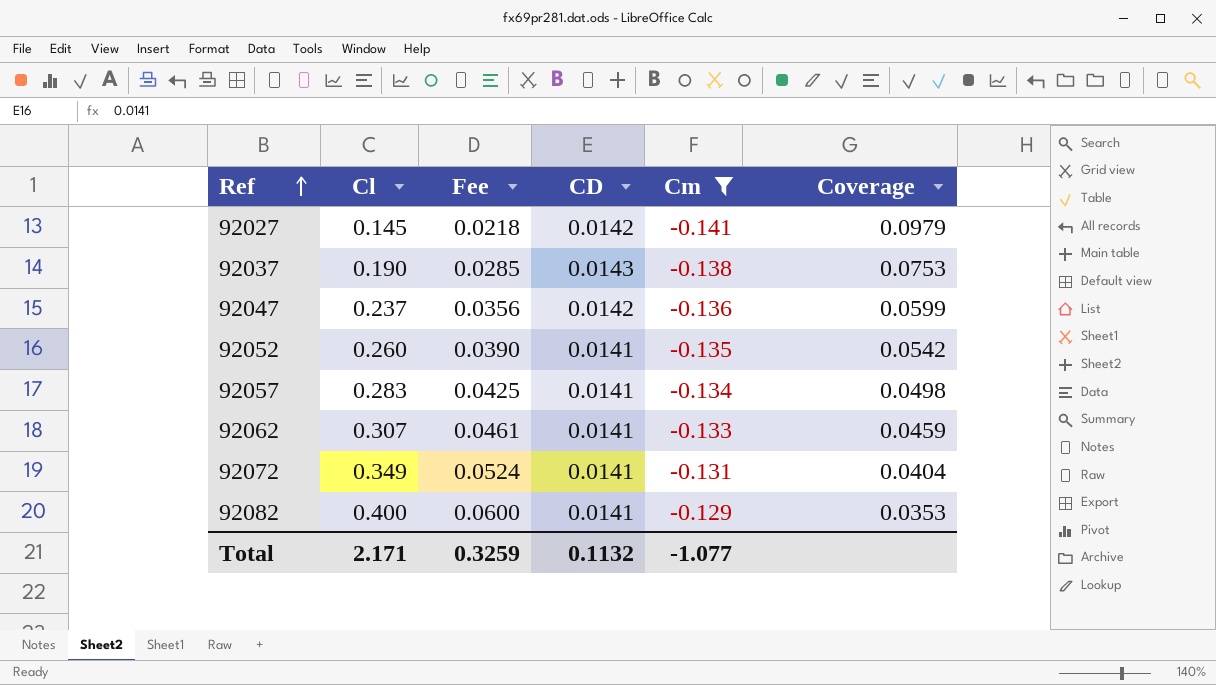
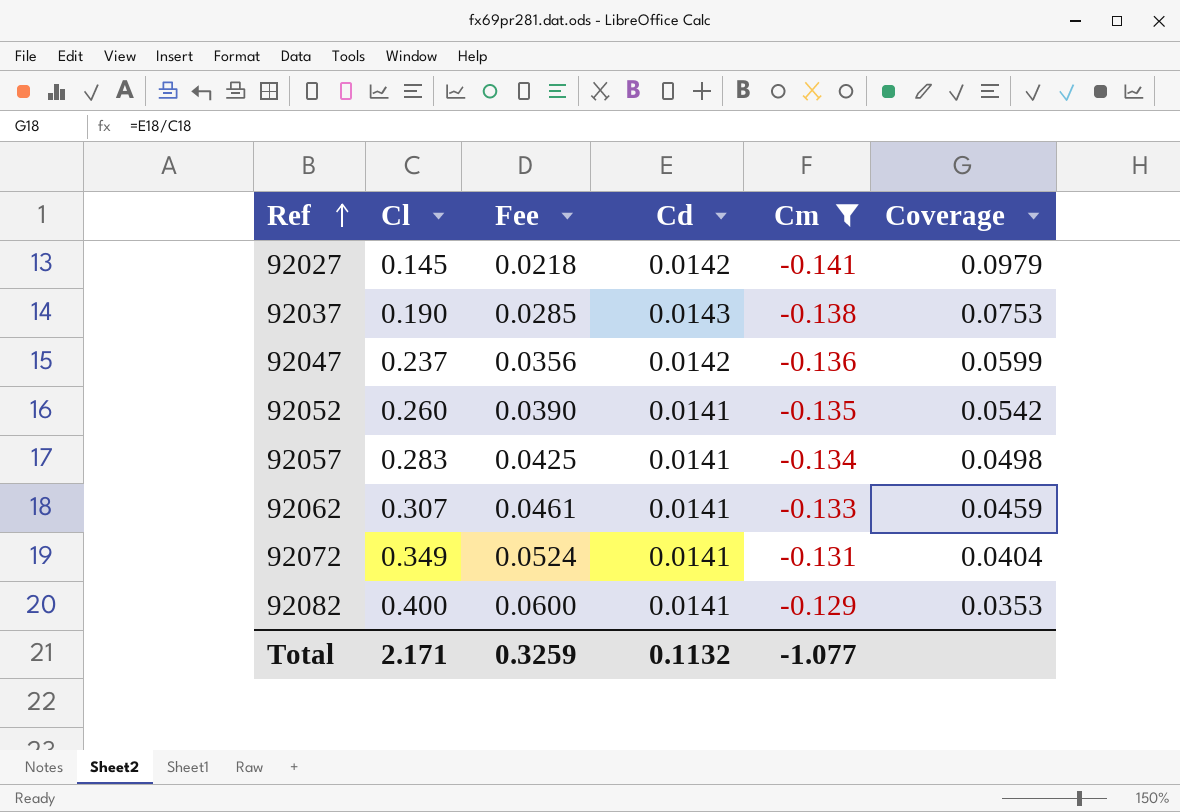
column name: CD -> Cd

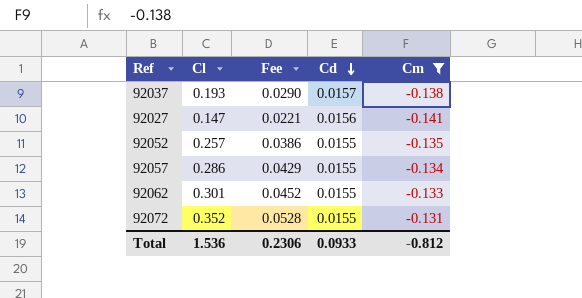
row order: Ref ascending -> Cd descending
column Coverage | formula: [Cd] / [Cl] -> none
row 92047: 0.237 | 0.0356 | 0.0142 | -0.136 | 0.0599 -> none
row 92082: 0.400 | 0.0600 | 0.0141 | -0.129 | 0.0353 -> none
92037 | Cl: 0.190 -> 0.193
92037 | Fee: 0.0285 -> 0.0290
92037 | Cd: 0.0143 -> 0.0157
92027 | Cl: 0.145 -> 0.147
92027 | Fee: 0.0218 -> 0.0221
92027 | Cd: 0.0142 -> 0.0156
92052 | Cl: 0.260 -> 0.257
92052 | Fee: 0.0390 -> 0.0386
92052 | Cd: 0.0141 -> 0.0155
92057 | Cl: 0.283 -> 0.286
92057 | Fee: 0.0425 -> 0.0429
92057 | Cd: 0.0141 -> 0.0155
92062 | Cl: 0.307 -> 0.301
92062 | Fee: 0.0461 -> 0.0452
92062 | Cd: 0.0141 -> 0.0155
92072 | Cl: 0.349 -> 0.352
92072 | Fee: 0.0524 -> 0.0528
92072 | Cd: 0.0141 -> 0.0155
Total | Cl: 2.171 -> 1.536
Total | Fee: 0.3259 -> 0.2306
Total | Cd: 0.1132 -> 0.0933
Total | Cm: -1.077 -> -0.812

